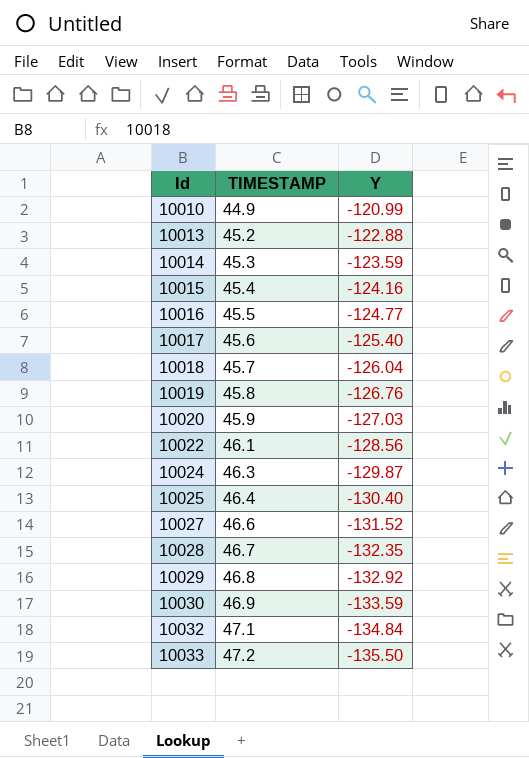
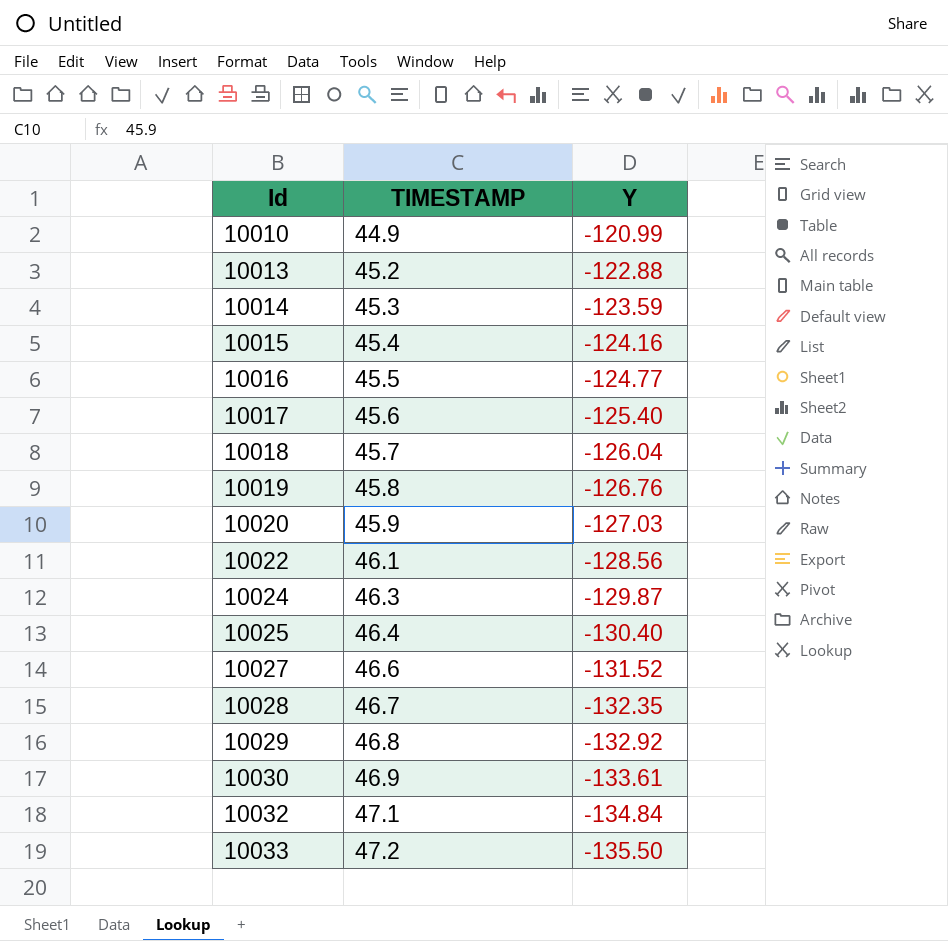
10030 | Y: -133.59 -> -133.61

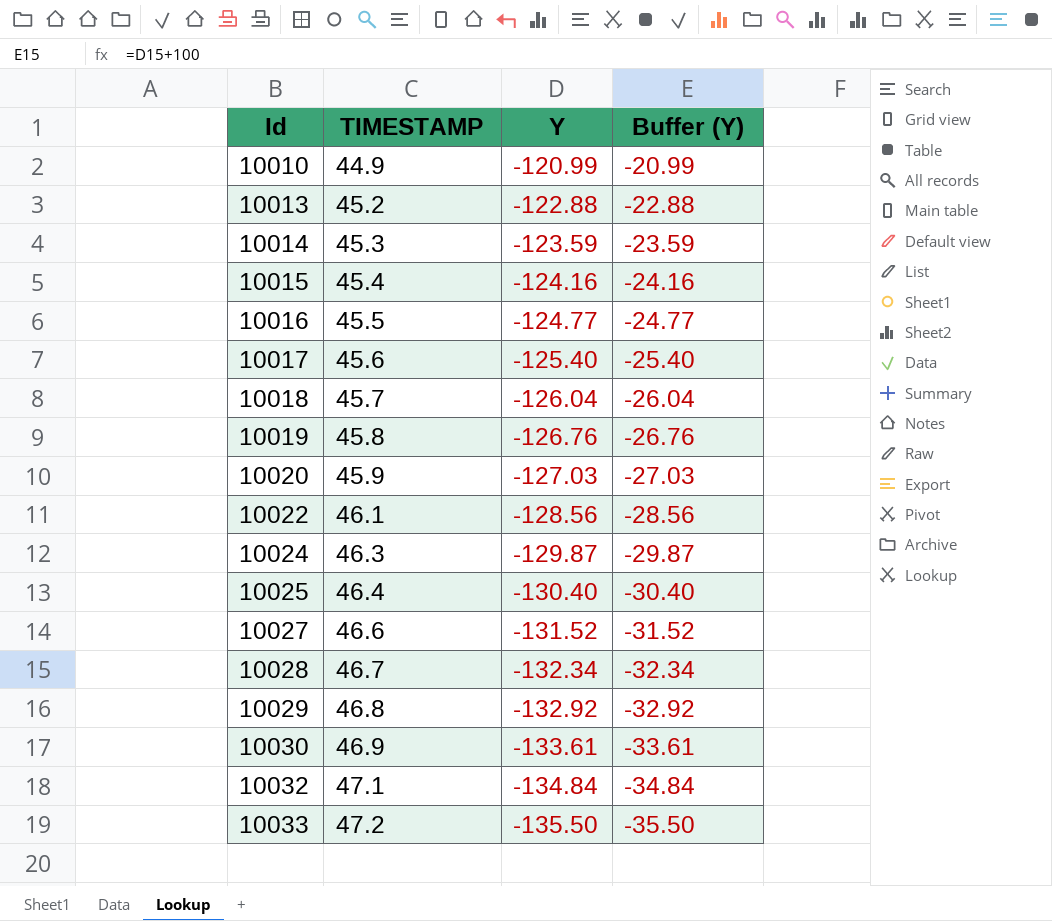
column Buffer (Y) | formula: none -> [Y] + 100
10028 | Y: -132.35 -> -132.34

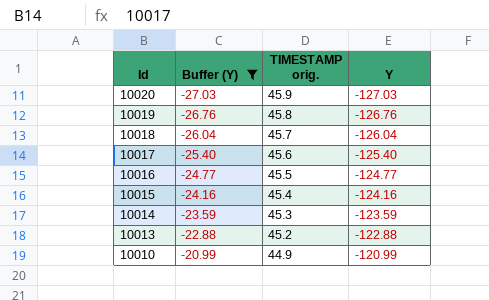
filter: none -> Buffer (Y) >= -27.03
row order: Id ascending -> Id descending
column Buffer (Y) | position: 4 -> 2
column name: TIMESTAMP -> TIMESTAMP orig.

